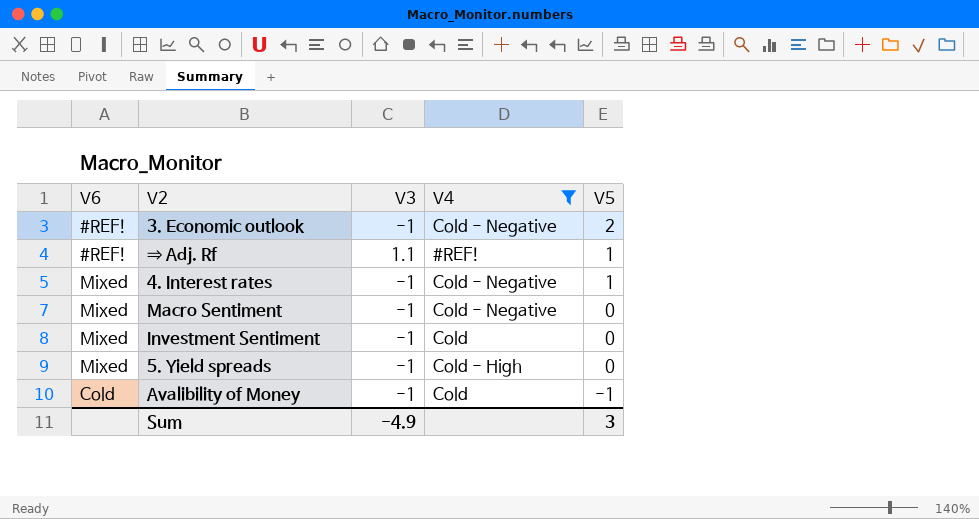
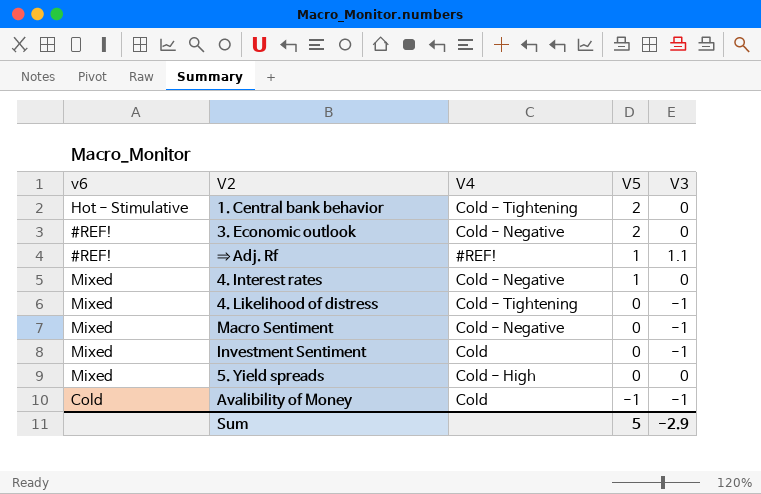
filter: V4 != Cold - Tightening -> none
column name: V6 -> v6
column V3 | position: 3 -> 5
3. Economic outlook | V3: -1 -> 0
4. Interest rates | V3: -1 -> 0
5. Yield spreads | V3: -1 -> 0
Sum | V5: 3 -> 5
Sum | V3: -4.9 -> -2.9

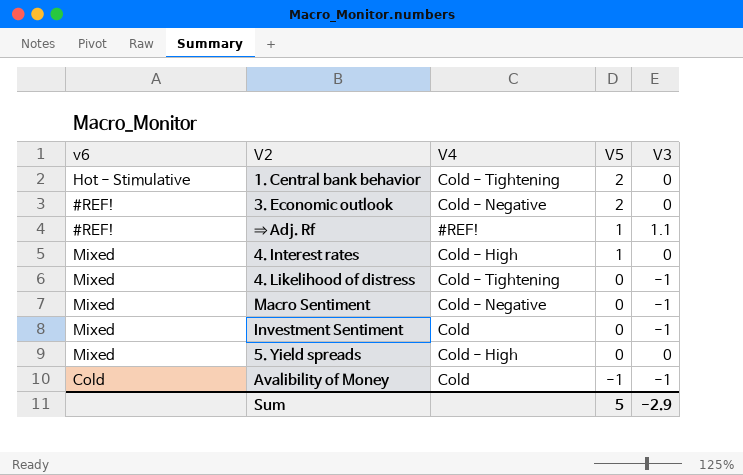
4. Interest rates | V4: Cold - Negative -> Cold - High

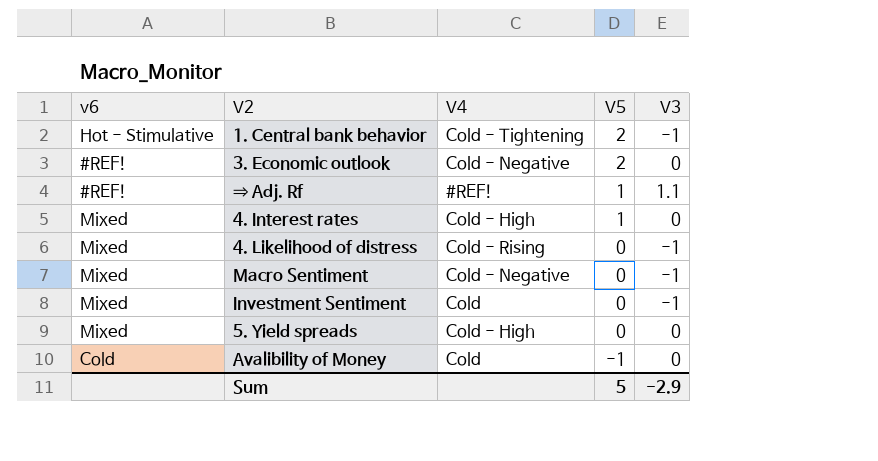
1. Central bank behavior | V3: 0 -> -1
4. Likelihood of distress | V4: Cold - Tightening -> Cold - Rising
Avalibility of Money | V3: -1 -> 0

